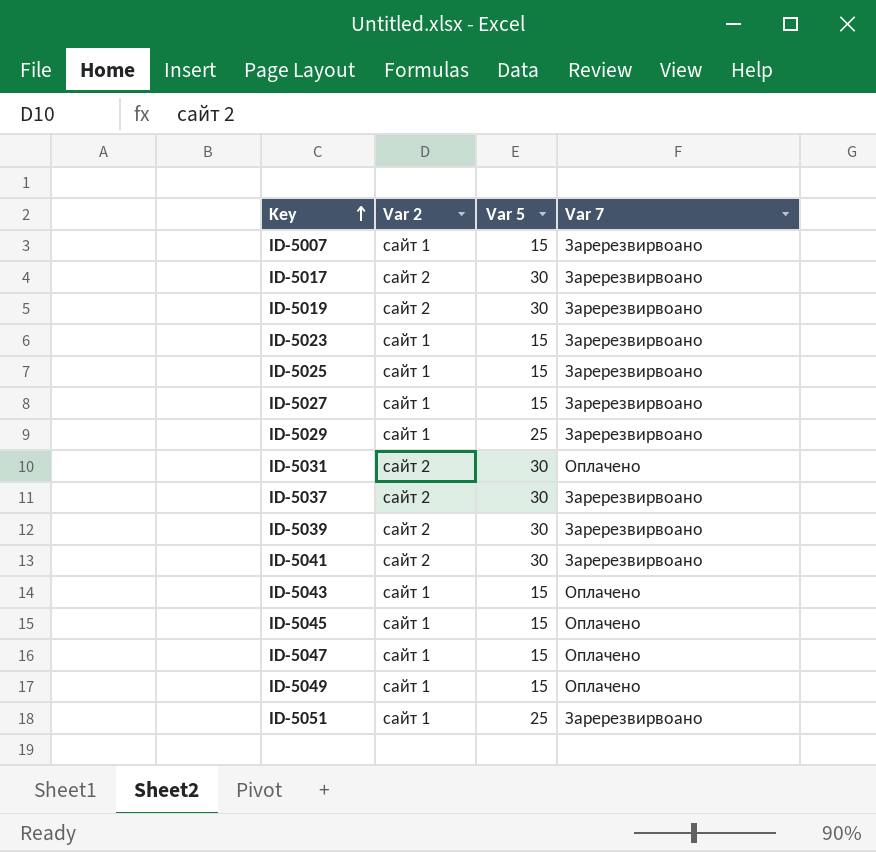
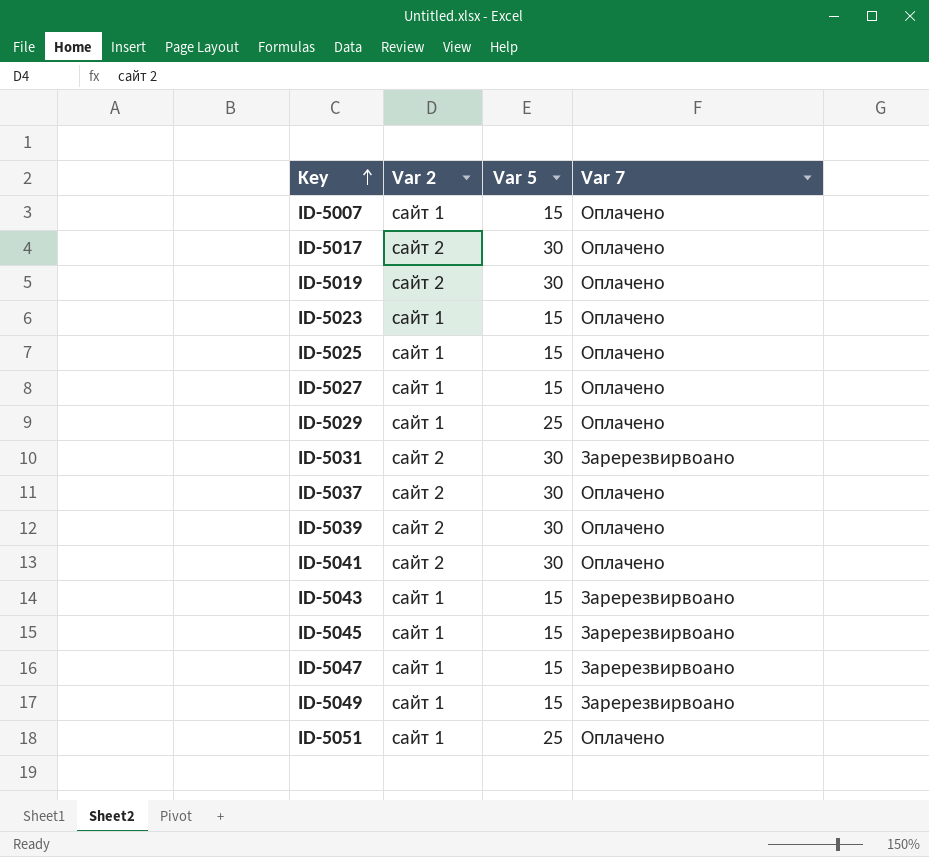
ID-5007 | Var 7: Заререзвирвоано -> Оплачено
ID-5017 | Var 7: Заререзвирвоано -> Оплачено
ID-5019 | Var 7: Заререзвирвоано -> Оплачено
ID-5023 | Var 7: Заререзвирвоано -> Оплачено
ID-5025 | Var 7: Заререзвирвоано -> Оплачено
ID-5027 | Var 7: Заререзвирвоано -> Оплачено
ID-5029 | Var 7: Заререзвирвоано -> Оплачено
ID-5031 | Var 7: Оплачено -> Заререзвирвоано
ID-5037 | Var 7: Заререзвирвоано -> Оплачено
ID-5039 | Var 7: Заререзвирвоано -> Оплачено
ID-5041 | Var 7: Заререзвирвоано -> Оплачено
ID-5043 | Var 7: Оплачено -> Заререзвирвоано
ID-5045 | Var 7: Оплачено -> Заререзвирвоано
ID-5047 | Var 7: Оплачено -> Заререзвирвоано
ID-5049 | Var 7: Оплачено -> Заререзвирвоано
ID-5051 | Var 7: Заререзвирвоано -> Оплачено

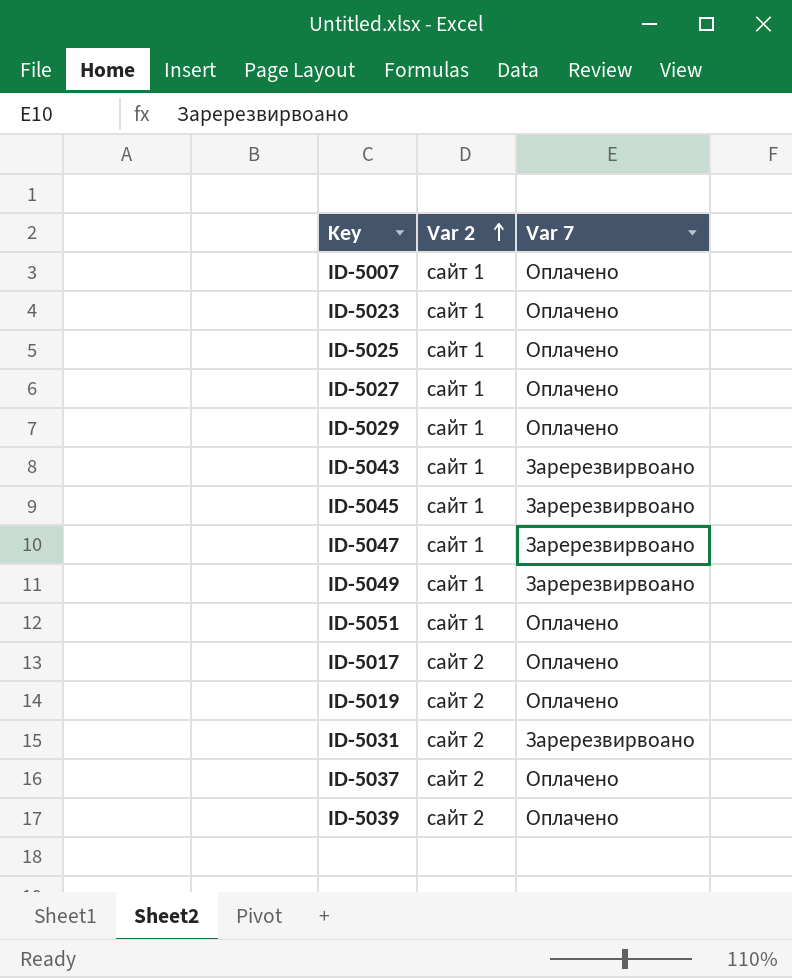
row order: Key ascending -> Var 2 ascending
column Var 5 | position: 3 -> none
row ID-5041: сайт 2 | 30 | Оплачено -> none

